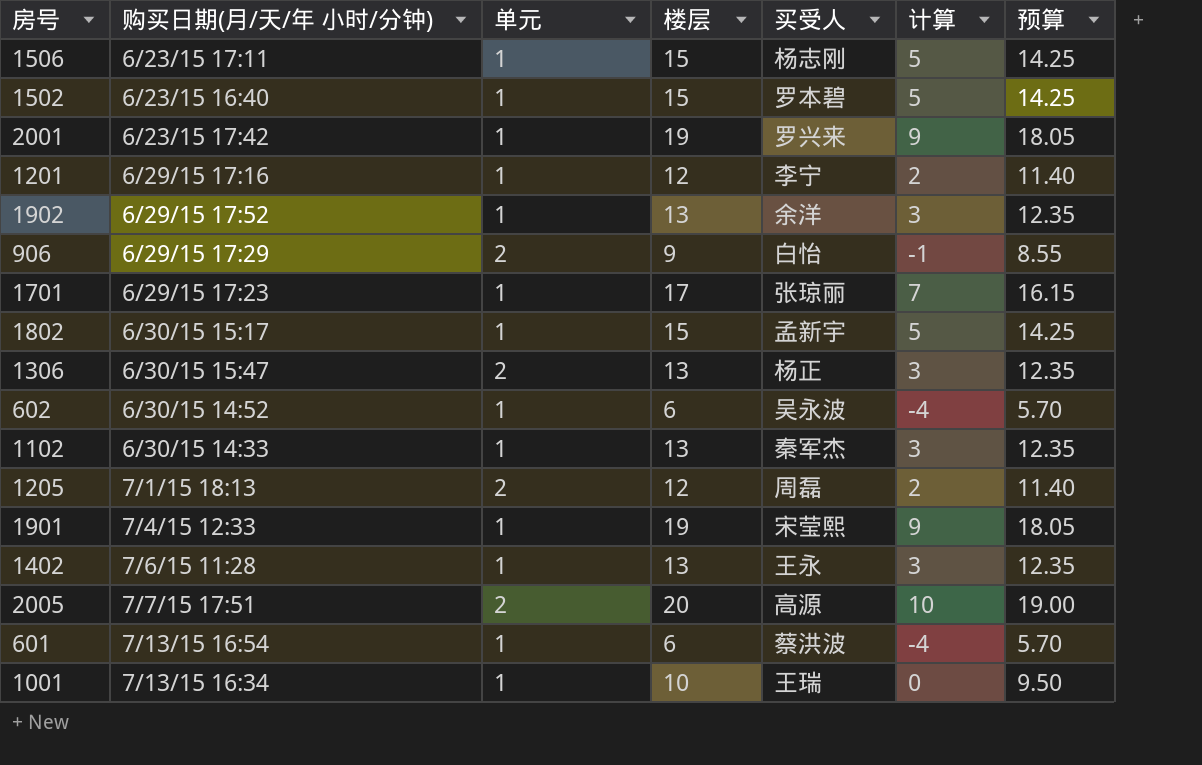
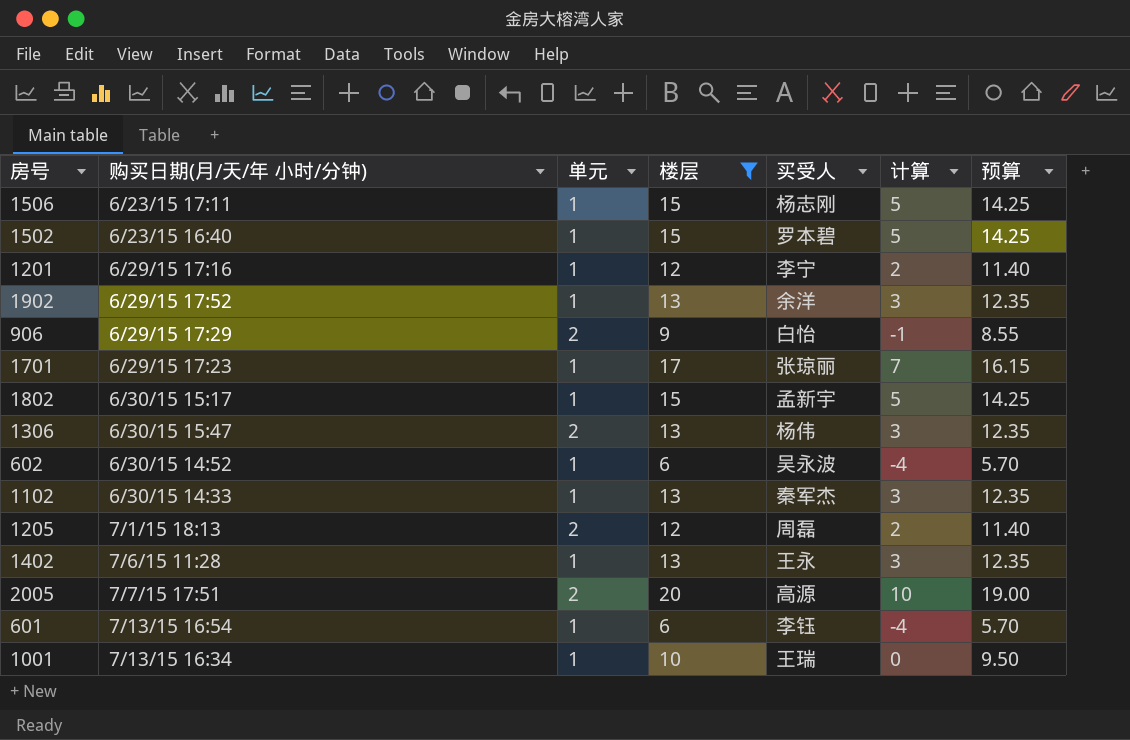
filter: none -> 楼层 != 19
1306 | 买受人: 杨正 -> 杨伟
601 | 买受人: 蔡洪波 -> 李钰

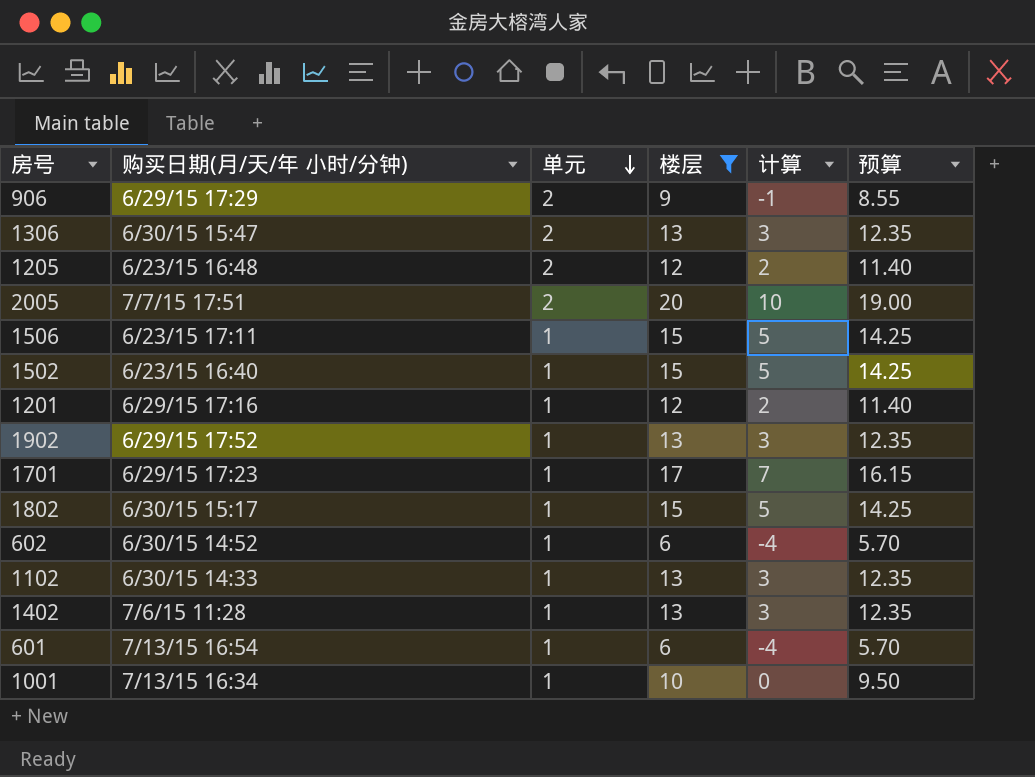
row order: none -> 单元 descending
column 买受人 | position: 5 -> none
1205 | 购买日期(月/天/年 小时/分钟): 7/1/15 18:13 -> 6/23/15 16:48

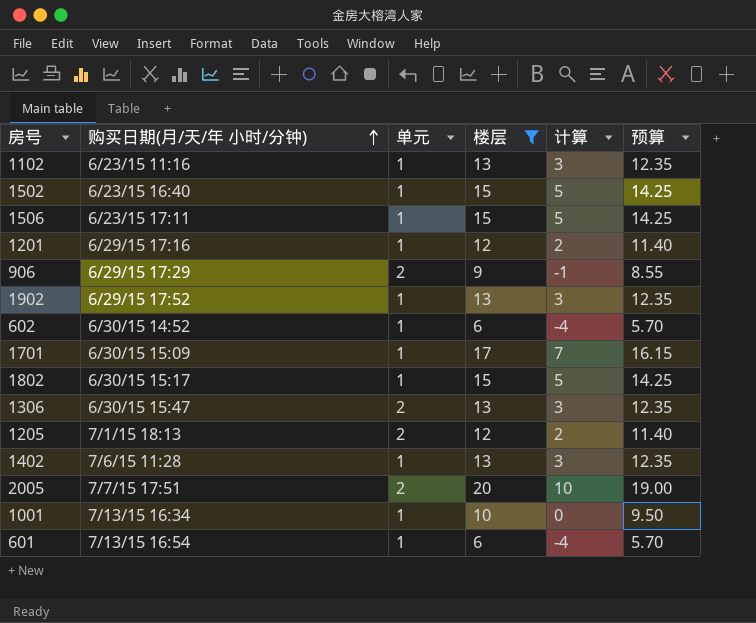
row order: 单元 descending -> 购买日期(月/天/年 小时/分钟) ascending
1102 | 购买日期(月/天/年 小时/分钟): 6/30/15 14:33 -> 6/23/15 11:16
1701 | 购买日期(月/天/年 小时/分钟): 6/29/15 17:23 -> 6/30/15 15:09
1205 | 购买日期(月/天/年 小时/分钟): 6/23/15 16:48 -> 7/1/15 18:13

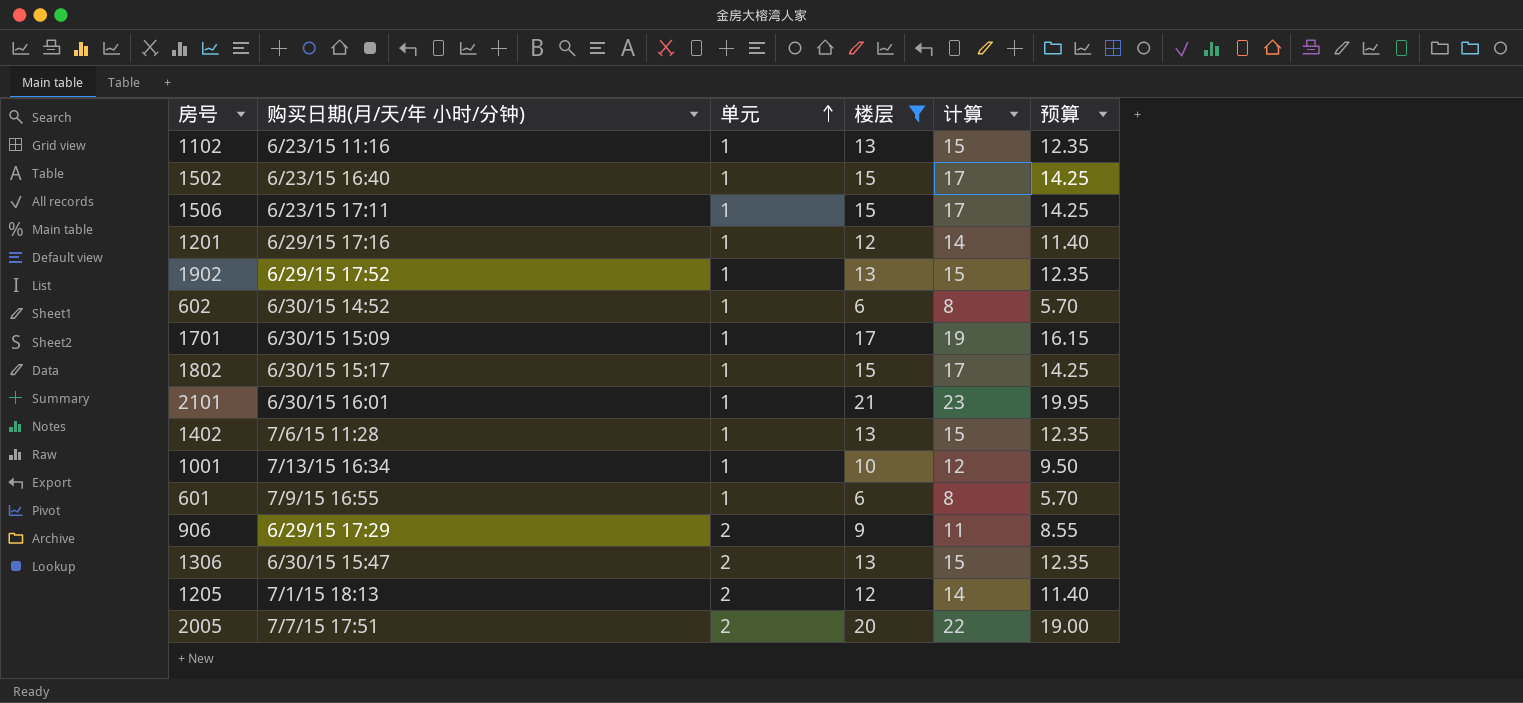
row order: 购买日期(月/天/年 小时/分钟) ascending -> 单元 ascending
column 计算 | formula: [楼层] - 10 -> [楼层] + 2
row 2101: none -> 6/30/15 16:01 | 1 | 21 | 23 | 19.95
601 | 购买日期(月/天/年 小时/分钟): 7/13/15 16:54 -> 7/9/15 16:55

